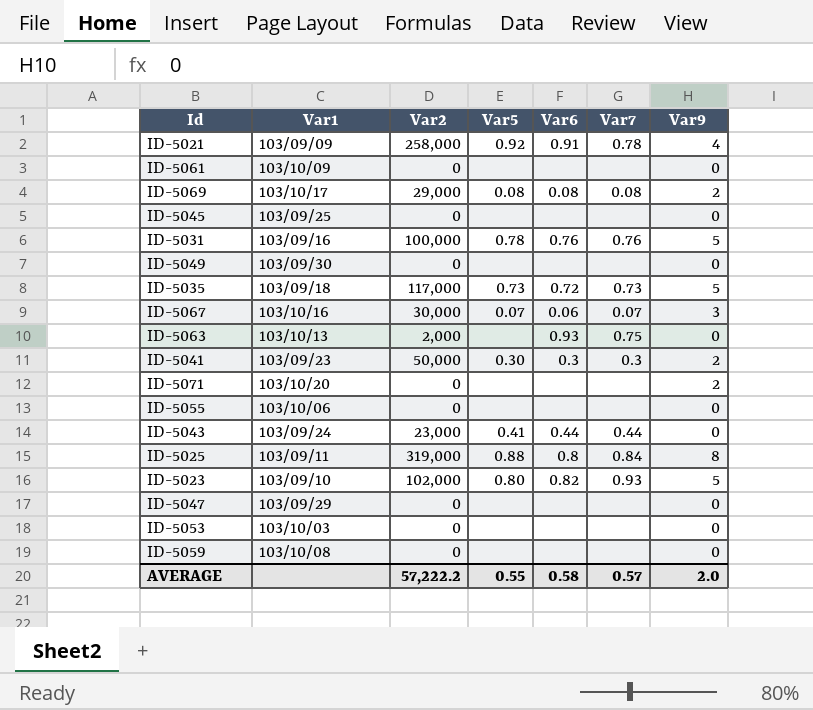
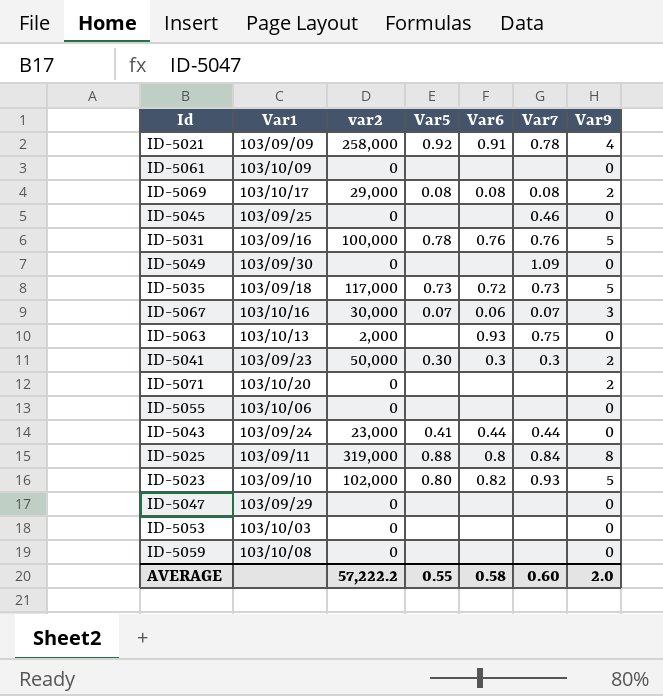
column name: Var2 -> var2
ID-5045 | Var7: none -> 0.46
ID-5049 | Var7: none -> 1.09
AVERAGE | Var7: 0.57 -> 0.60

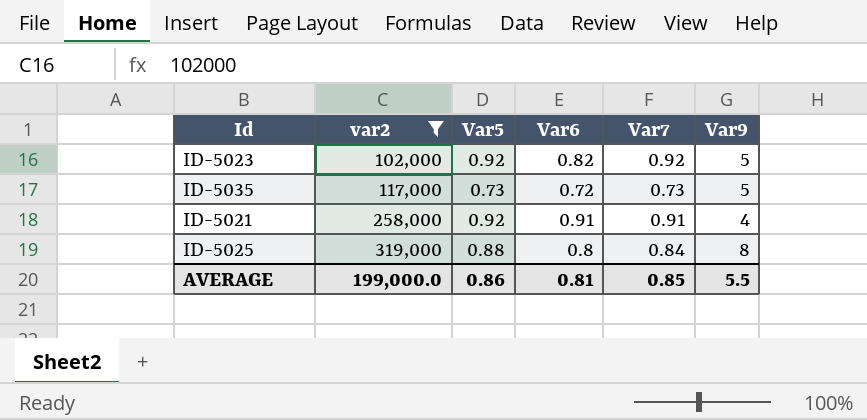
filter: none -> var2 >= 102,000
row order: none -> var2 ascending
column Var1 | position: 2 -> none
ID-5023 | Var5: 0.80 -> 0.92
ID-5023 | Var7: 0.93 -> 0.92
ID-5021 | Var7: 0.78 -> 0.91
AVERAGE | var2: 57,222.2 -> 199,000.0
AVERAGE | Var5: 0.55 -> 0.86
AVERAGE | Var6: 0.58 -> 0.81
AVERAGE | Var7: 0.60 -> 0.85
AVERAGE | Var9: 2.0 -> 5.5

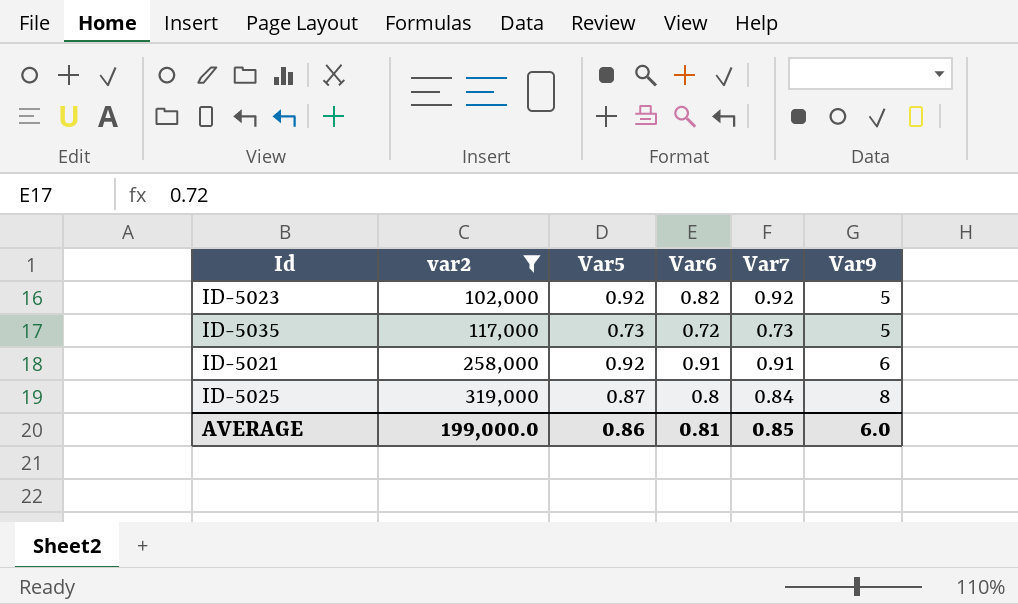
ID-5021 | Var9: 4 -> 6
ID-5025 | Var5: 0.88 -> 0.87
AVERAGE | Var9: 5.5 -> 6.0

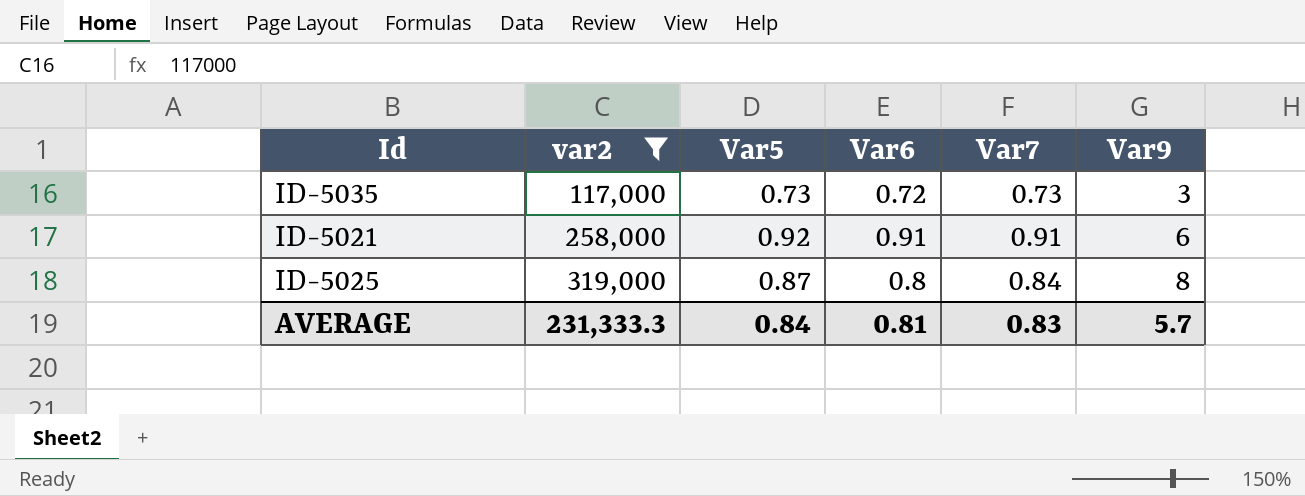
row ID-5023: 102,000 | 0.92 | 0.82 | 0.92 | 5 -> none
ID-5035 | Var9: 5 -> 3
AVERAGE | var2: 199,000.0 -> 231,333.3
AVERAGE | Var5: 0.86 -> 0.84
AVERAGE | Var7: 0.85 -> 0.83
AVERAGE | Var9: 6.0 -> 5.7

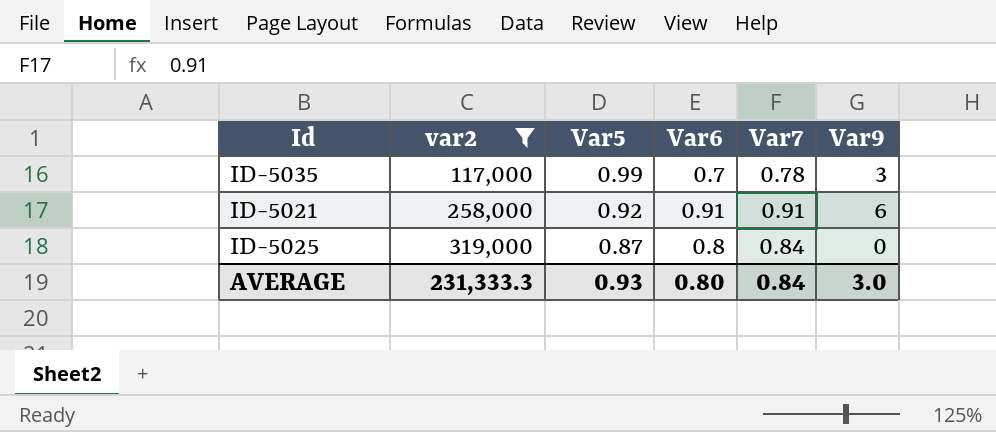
ID-5035 | Var5: 0.73 -> 0.99
ID-5035 | Var6: 0.72 -> 0.7
ID-5035 | Var7: 0.73 -> 0.78
ID-5025 | Var9: 8 -> 0
AVERAGE | Var5: 0.84 -> 0.93
AVERAGE | Var6: 0.81 -> 0.80
AVERAGE | Var7: 0.83 -> 0.84
AVERAGE | Var9: 5.7 -> 3.0

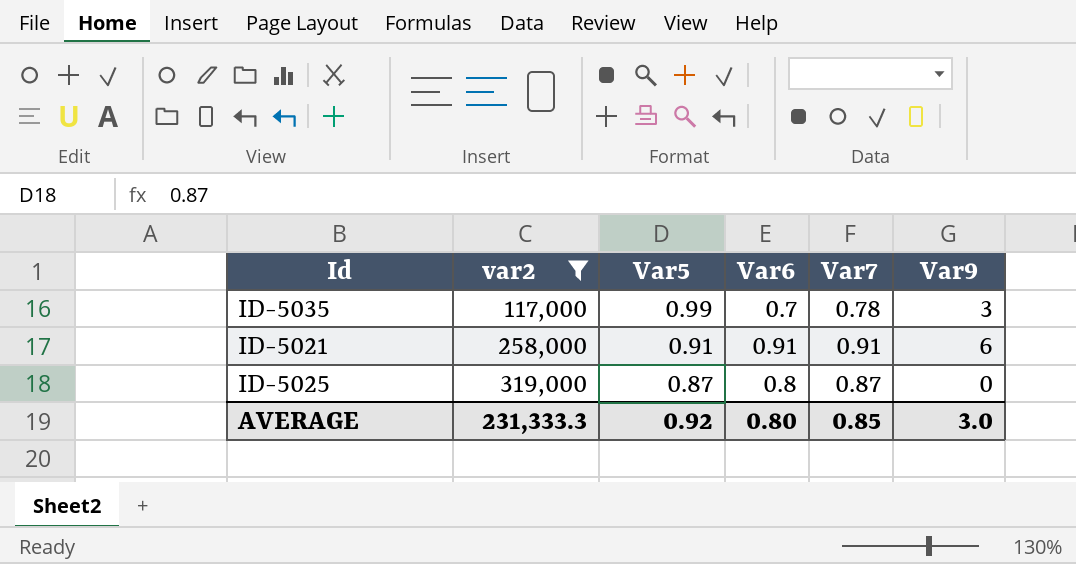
ID-5021 | Var5: 0.92 -> 0.91
ID-5025 | Var7: 0.84 -> 0.87
AVERAGE | Var5: 0.93 -> 0.92
AVERAGE | Var7: 0.84 -> 0.85

